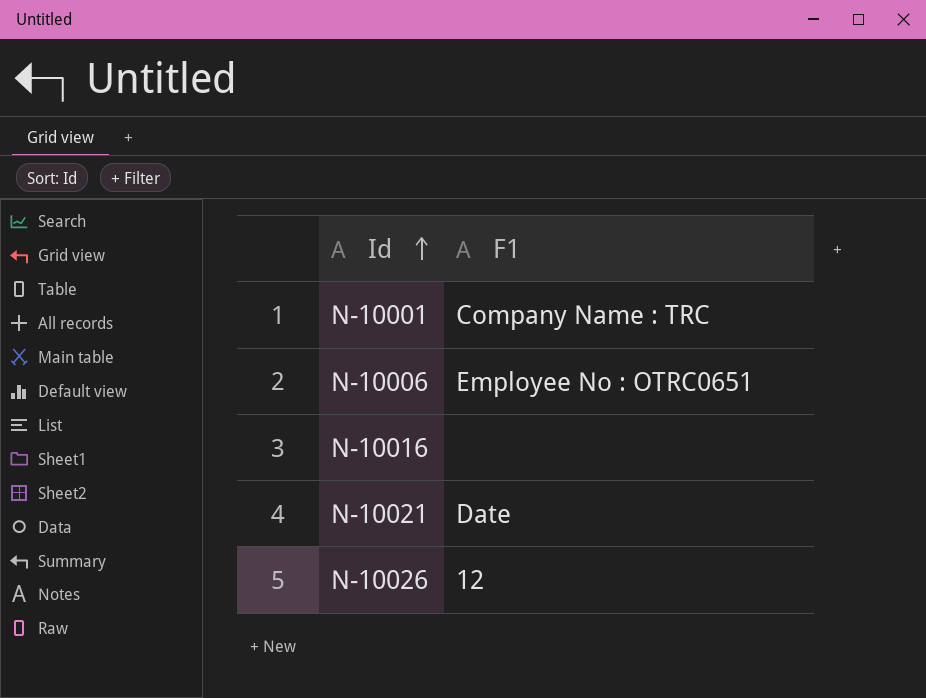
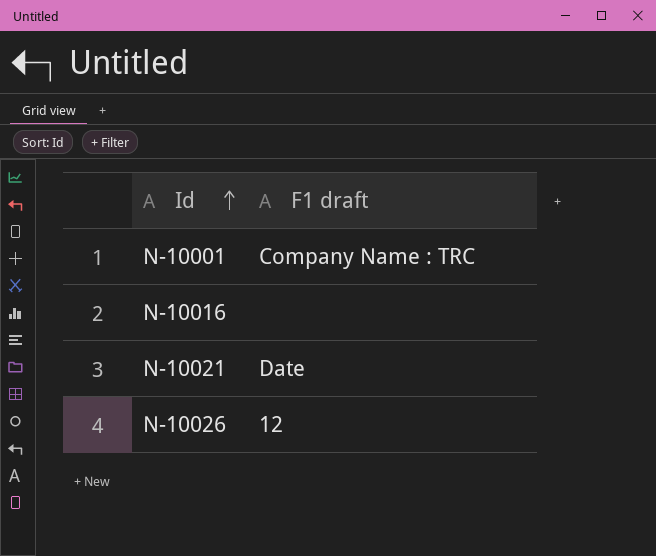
column name: F1 -> F1 draft
row N-10006: Employee No : OTRC0651 -> none

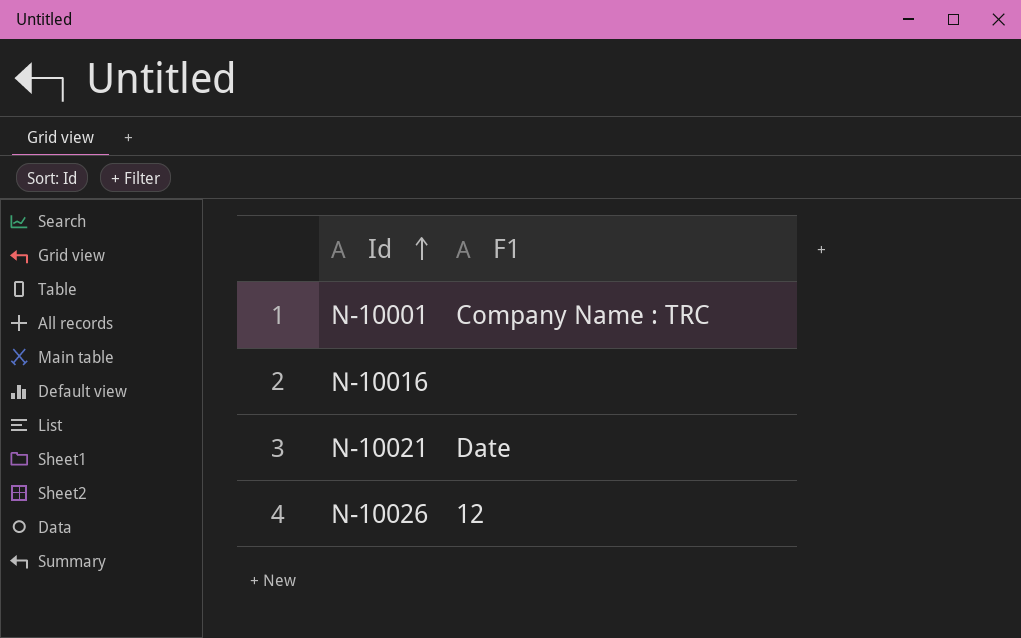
column name: F1 draft -> F1

